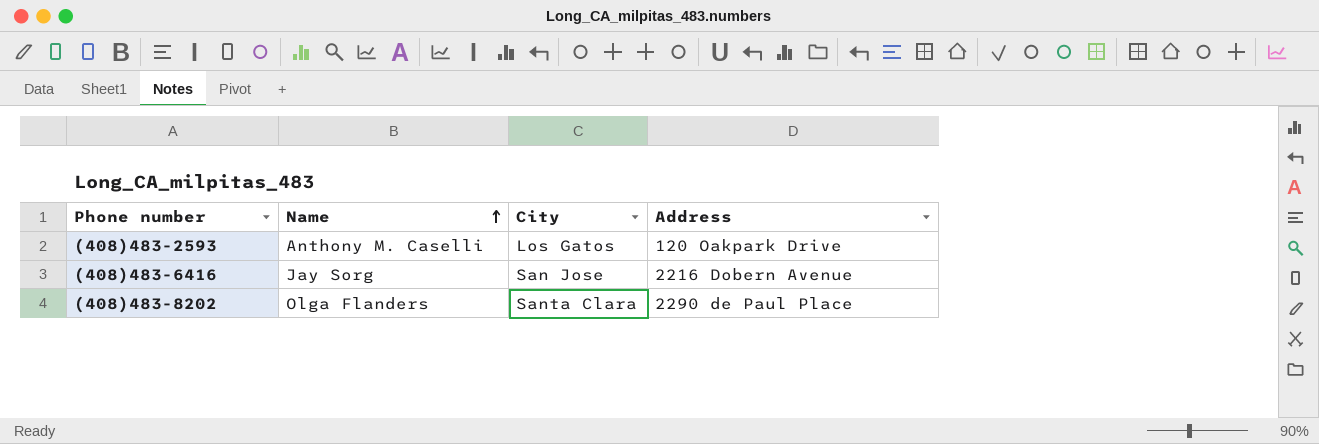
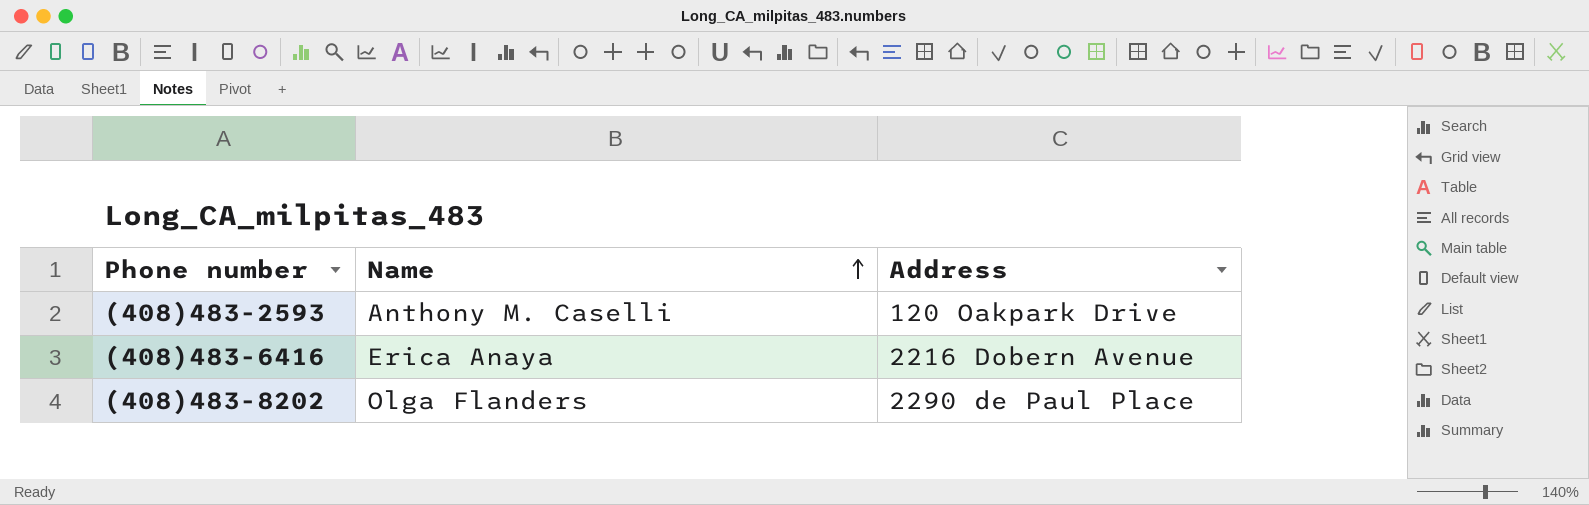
column City | position: 3 -> none
(408)483-6416 | Name: Jay Sorg -> Erica Anaya

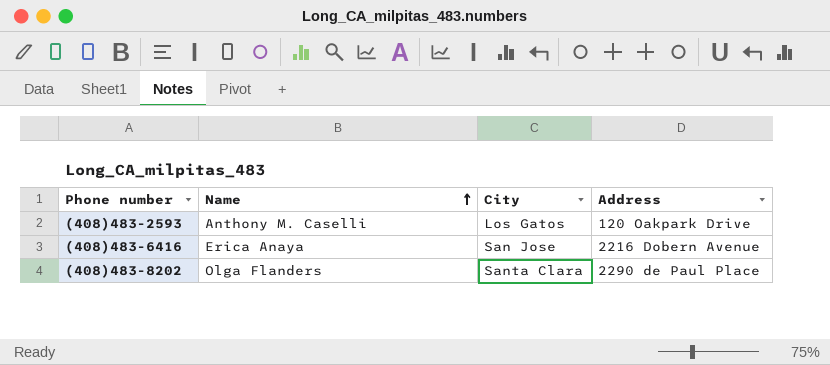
column City | position: none -> 3

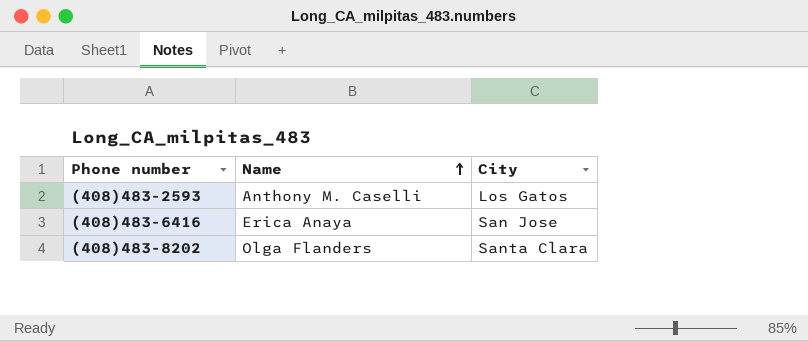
column Address | position: 4 -> none

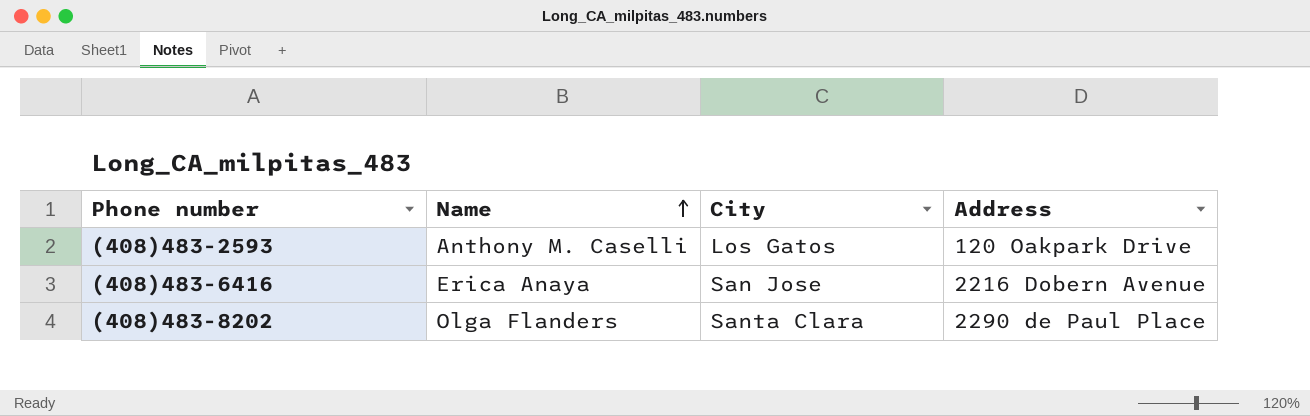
column Address | position: none -> 4

